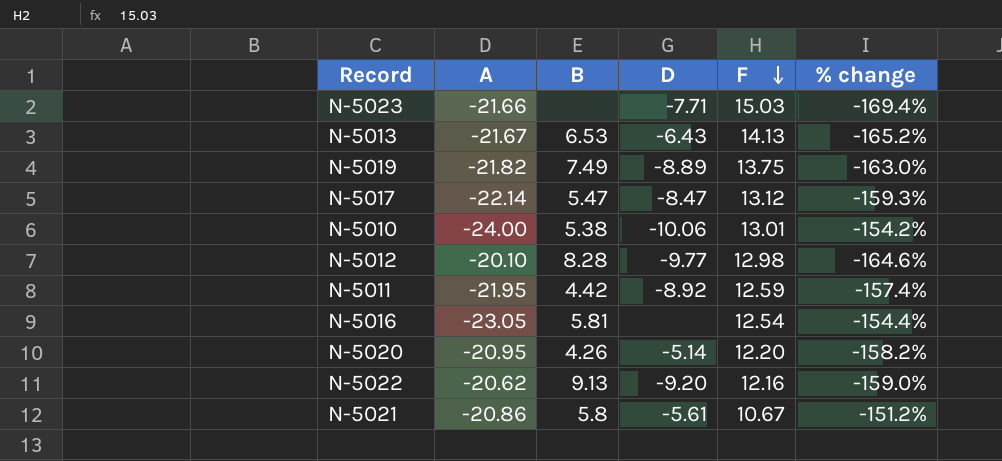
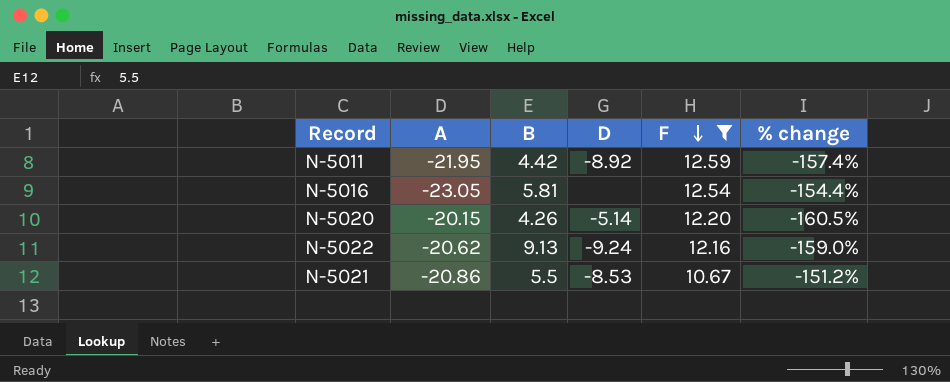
filter: none -> F <= 12.59
N-5020 | A: -20.95 -> -20.15
N-5020 | % change: -158.2% -> -160.5%
N-5022 | D: -9.20 -> -9.24
N-5021 | B: 5.8 -> 5.5
N-5021 | D: -5.61 -> -8.53

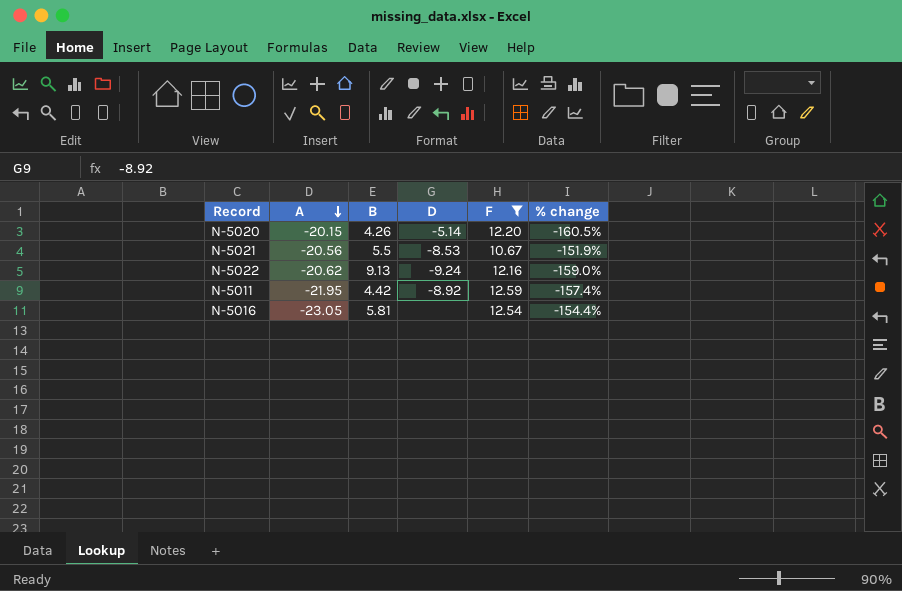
row order: F descending -> A descending
N-5021 | A: -20.86 -> -20.56
N-5021 | % change: -151.2% -> -151.9%

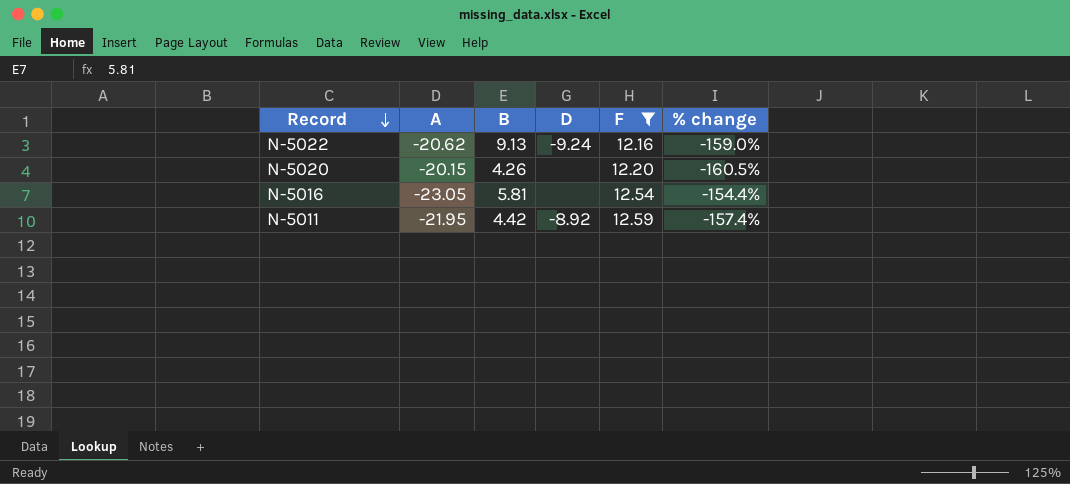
row order: A descending -> Record descending
row N-5021: -20.56 | 5.5 | -8.53 | 10.67 | -151.9% -> none
N-5020 | D: -5.14 -> none

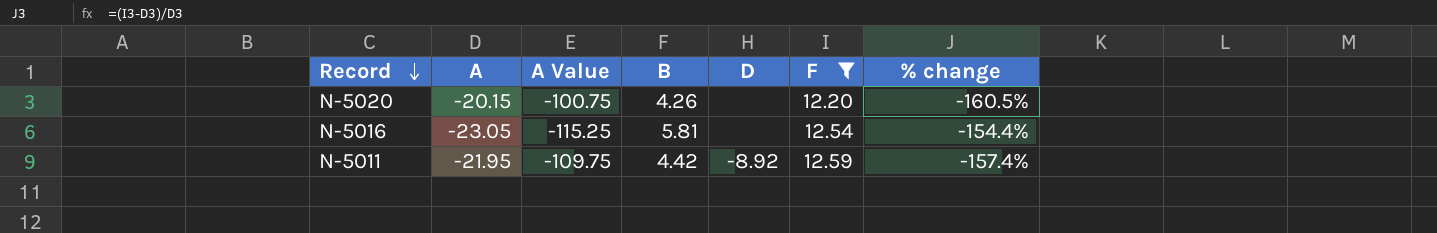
column A Value | formula: none -> [A] * 5
row N-5022: -20.62 | 9.13 | -9.24 | 12.16 | -159.0% -> none

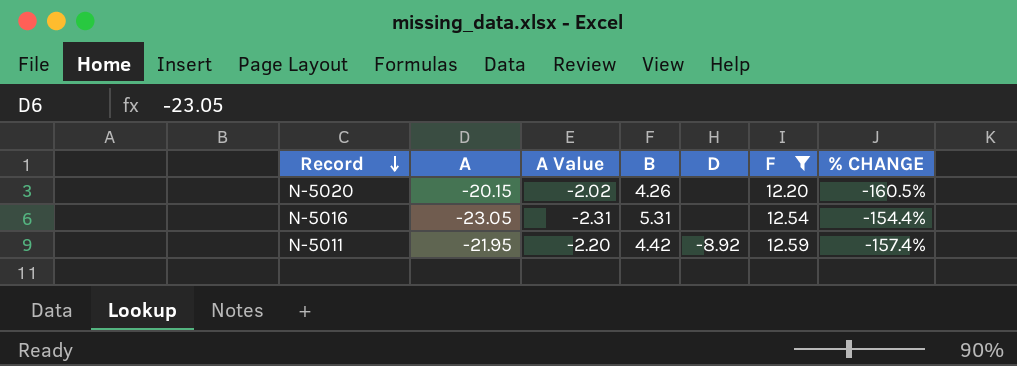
column A Value | formula: [A] * 5 -> [A] * 0.1
column name: % change -> % CHANGE
N-5016 | B: 5.81 -> 5.31

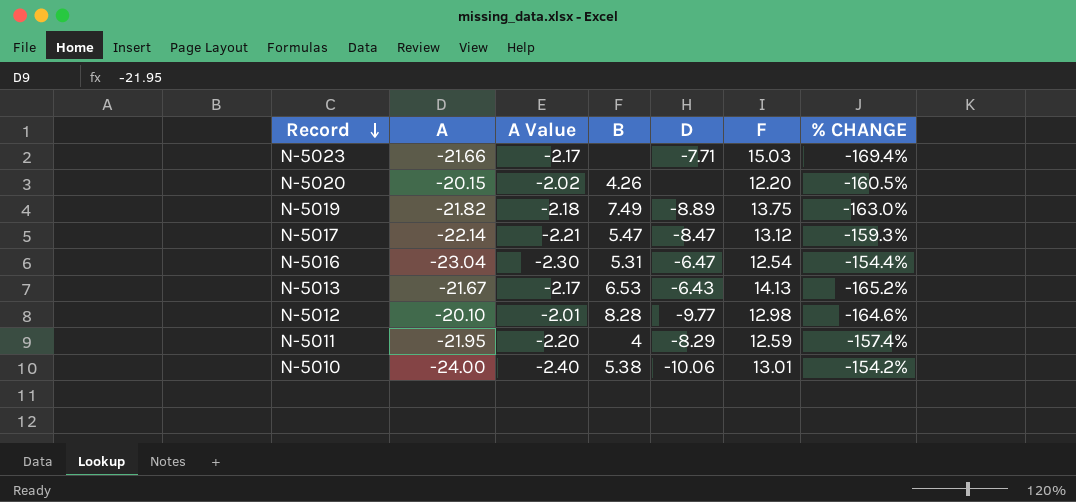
filter: F <= 12.59 -> none
N-5016 | A: -23.05 -> -23.04
N-5016 | A Value: -2.31 -> -2.30
N-5016 | D: none -> -6.47
N-5011 | B: 4.42 -> 4
N-5011 | D: -8.92 -> -8.29

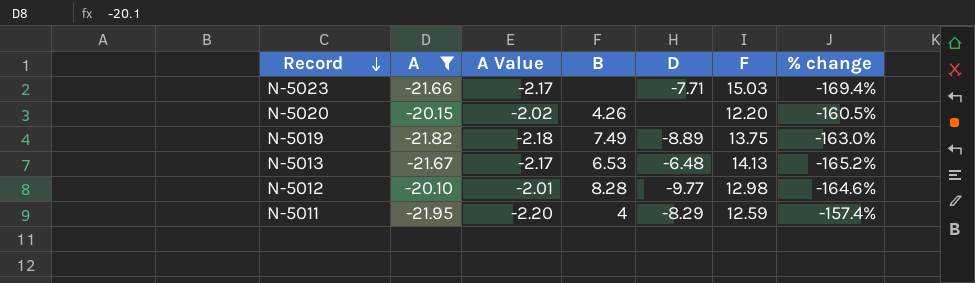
filter: none -> A >= -21.95
column name: % CHANGE -> % change
N-5013 | D: -6.43 -> -6.48

